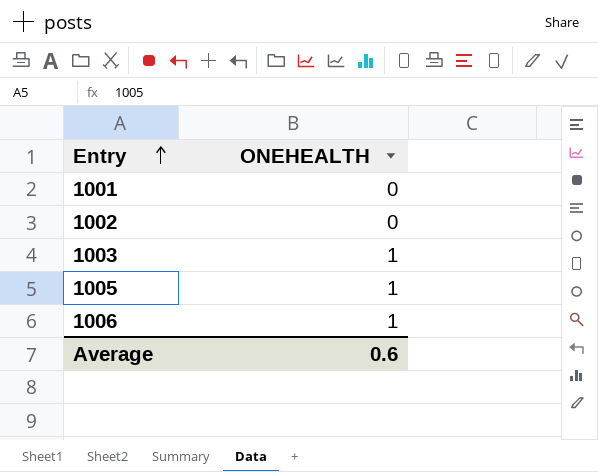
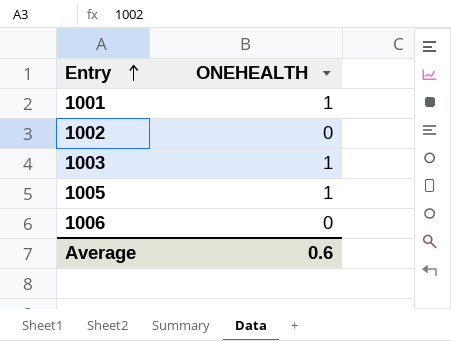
1001 | ONEHEALTH: 0 -> 1
1006 | ONEHEALTH: 1 -> 0

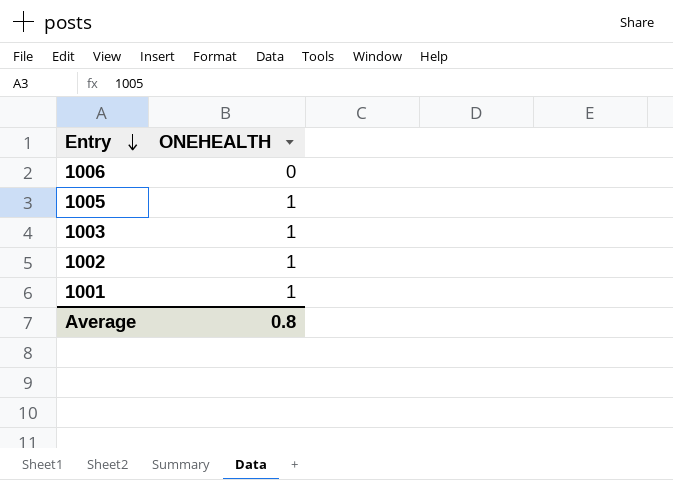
row order: Entry ascending -> Entry descending
1002 | ONEHEALTH: 0 -> 1
Average | ONEHEALTH: 0.6 -> 0.8

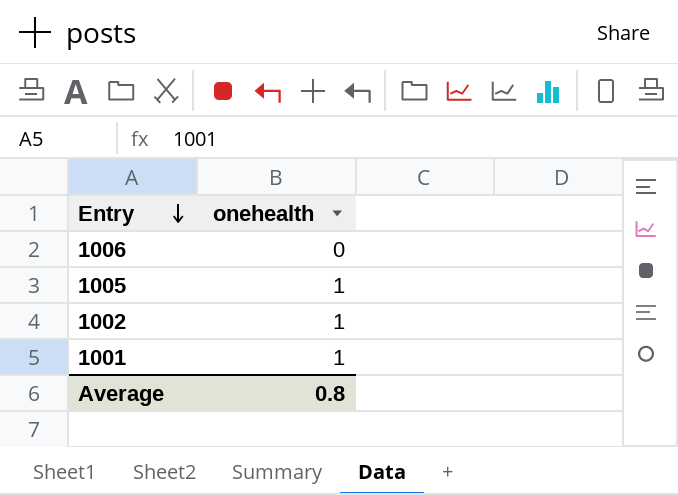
column name: ONEHEALTH -> onehealth
row 1003: 1 -> none

